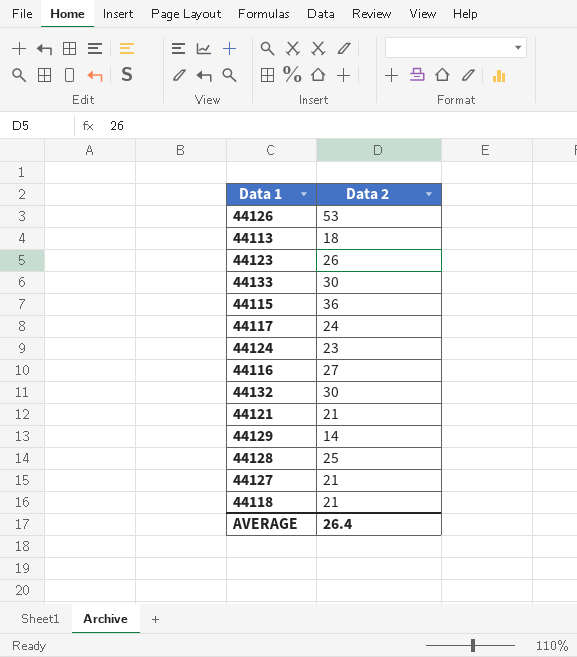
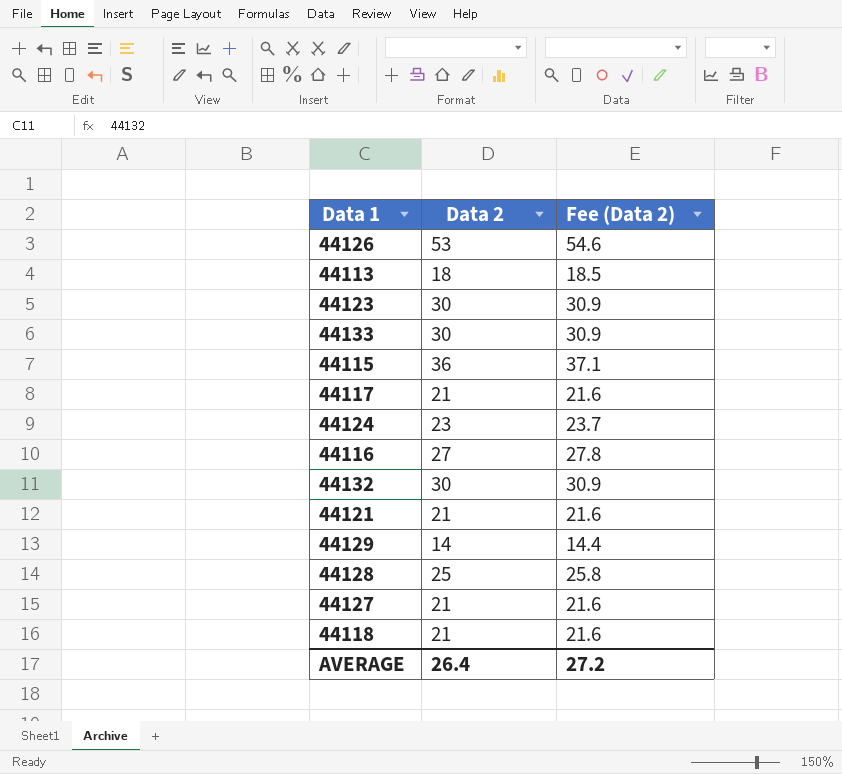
column Fee (Data 2) | formula: none -> [Data 2] * 1.03
44123 | Data 2: 26 -> 30
44117 | Data 2: 24 -> 21

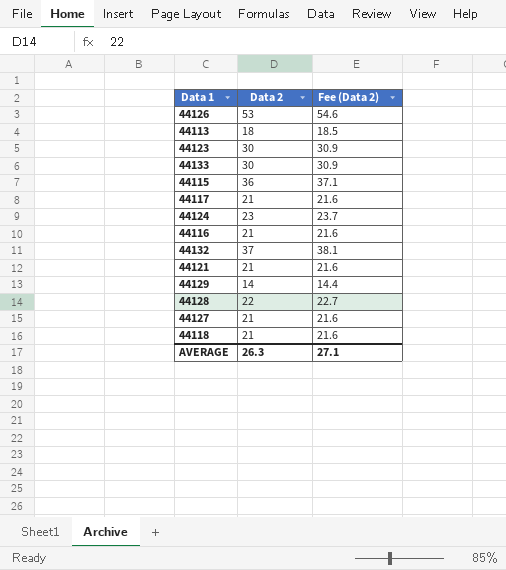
44116 | Data 2: 27 -> 21
44116 | Fee (Data 2): 27.8 -> 21.6
44132 | Data 2: 30 -> 37
44132 | Fee (Data 2): 30.9 -> 38.1
44128 | Data 2: 25 -> 22
44128 | Fee (Data 2): 25.8 -> 22.7
AVERAGE | Data 2: 26.4 -> 26.3
AVERAGE | Fee (Data 2): 27.2 -> 27.1

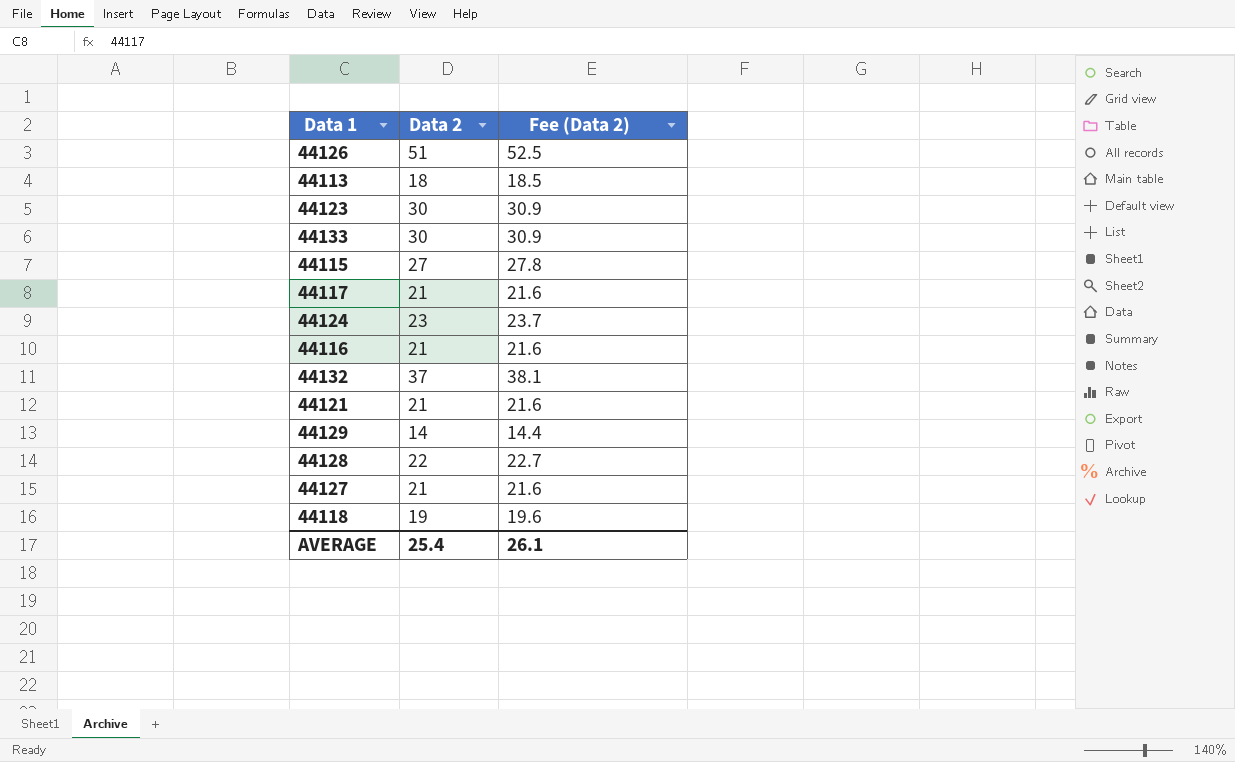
44126 | Data 2: 53 -> 51
44126 | Fee (Data 2): 54.6 -> 52.5
44115 | Data 2: 36 -> 27
44115 | Fee (Data 2): 37.1 -> 27.8
44118 | Data 2: 21 -> 19
44118 | Fee (Data 2): 21.6 -> 19.6
AVERAGE | Data 2: 26.3 -> 25.4
AVERAGE | Fee (Data 2): 27.1 -> 26.1

